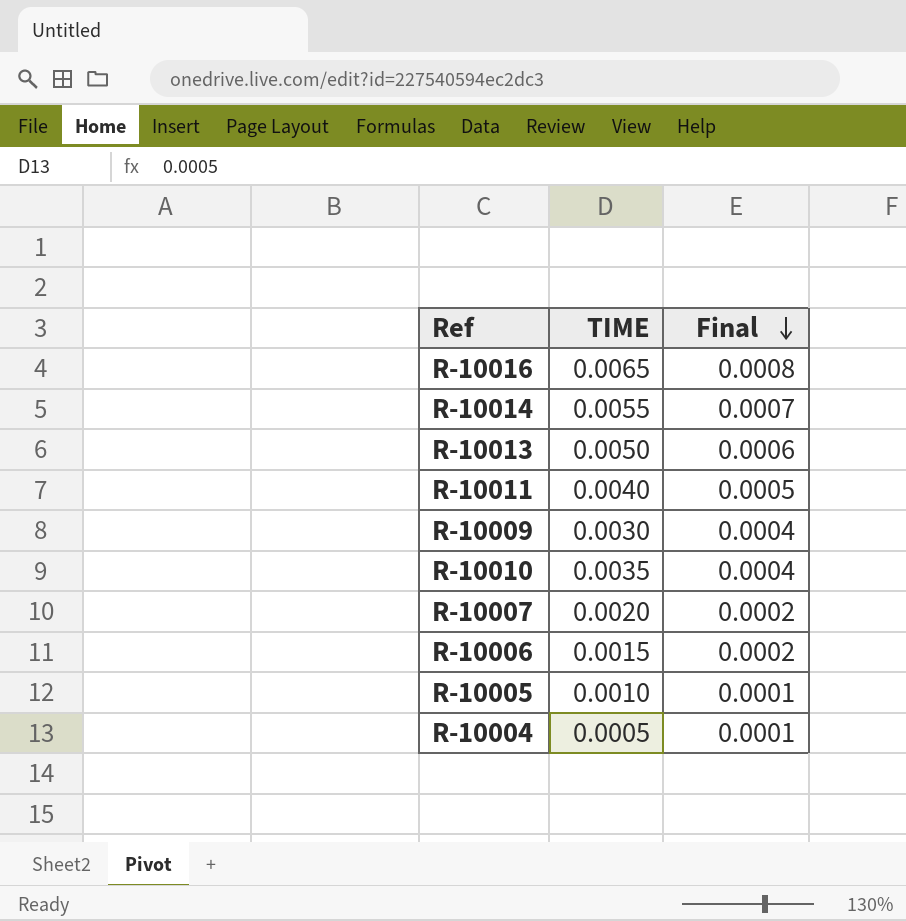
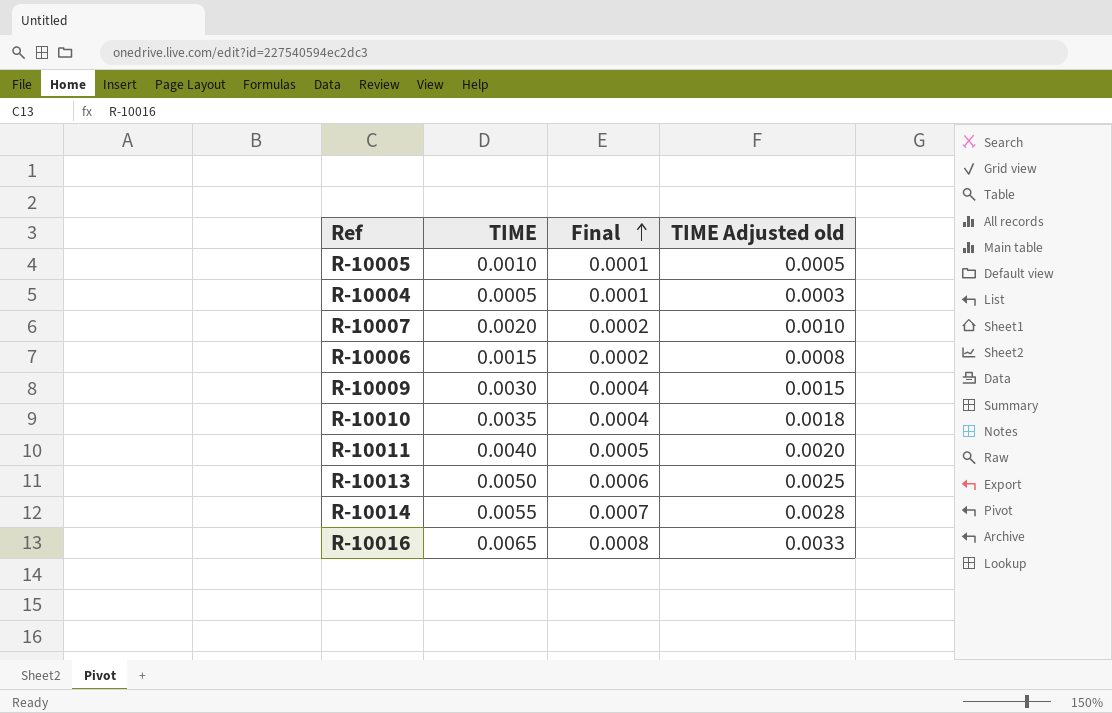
row order: Final descending -> Final ascending
column TIME Adjusted old | formula: none -> [TIME] * 0.5

